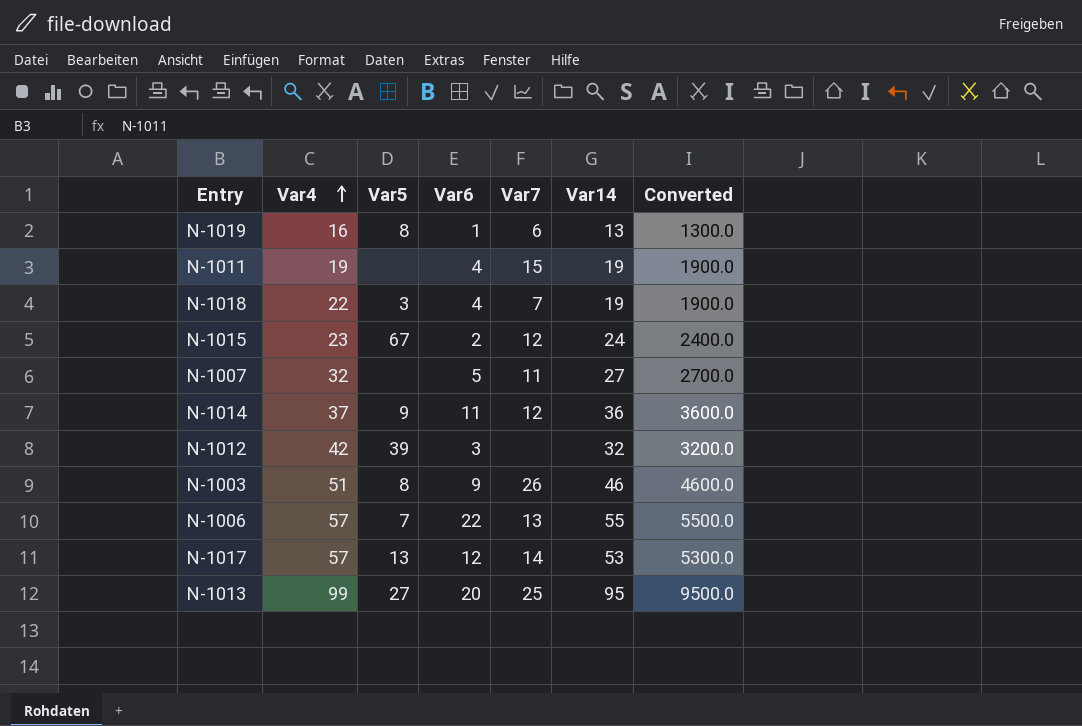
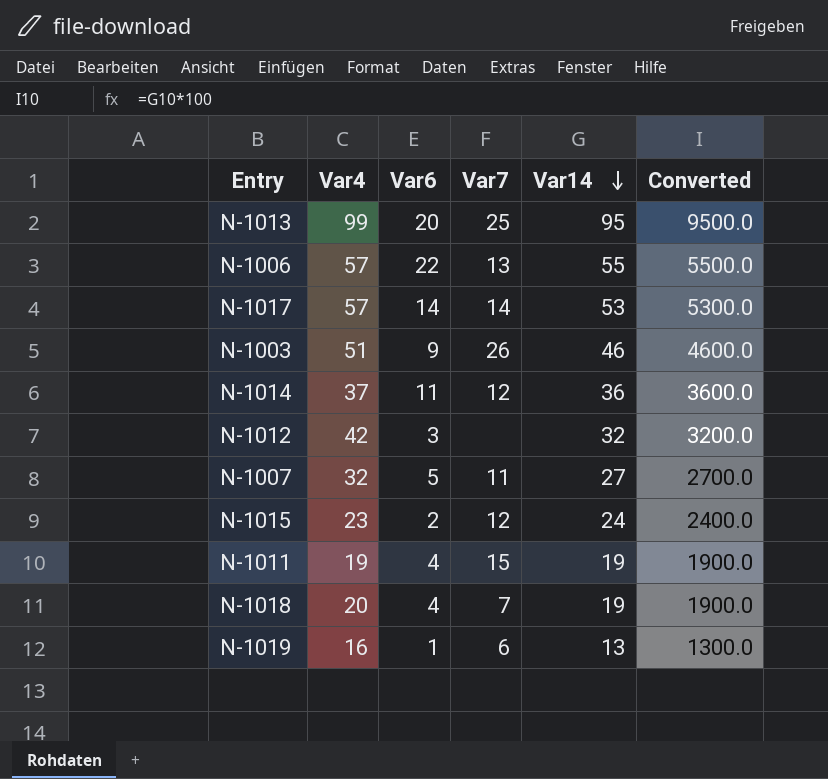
row order: Var4 ascending -> Var14 descending
column Var5 | position: 3 -> none
N-1017 | Var6: 12 -> 14
N-1018 | Var4: 22 -> 20

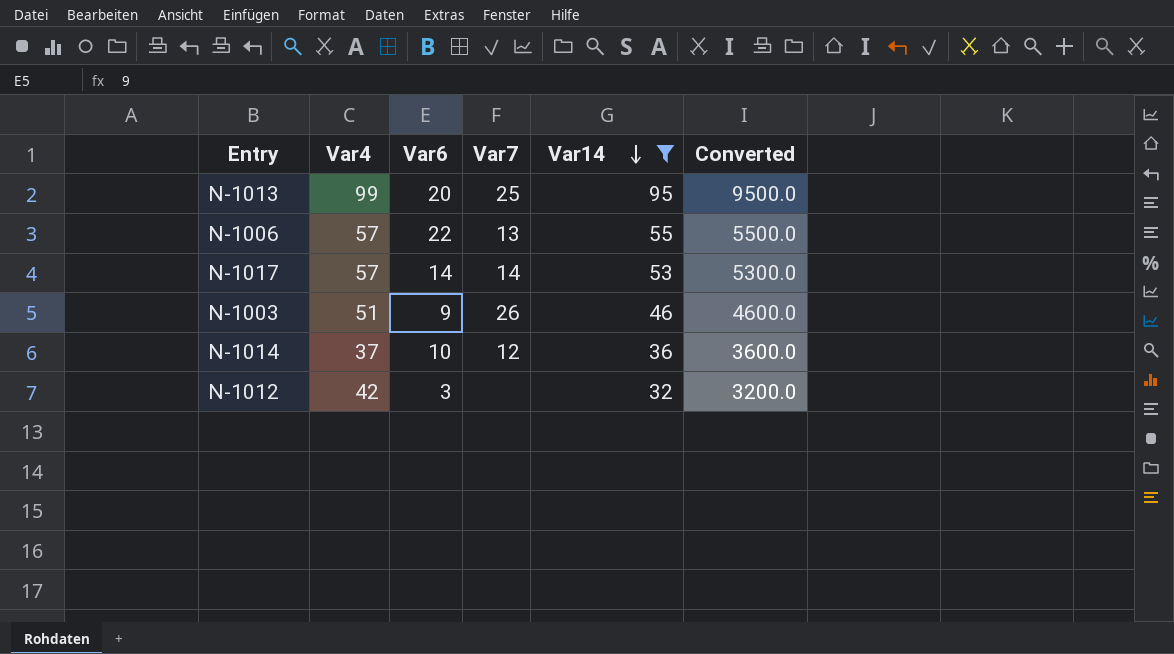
filter: none -> Var14 >= 32
N-1014 | Var6: 11 -> 10

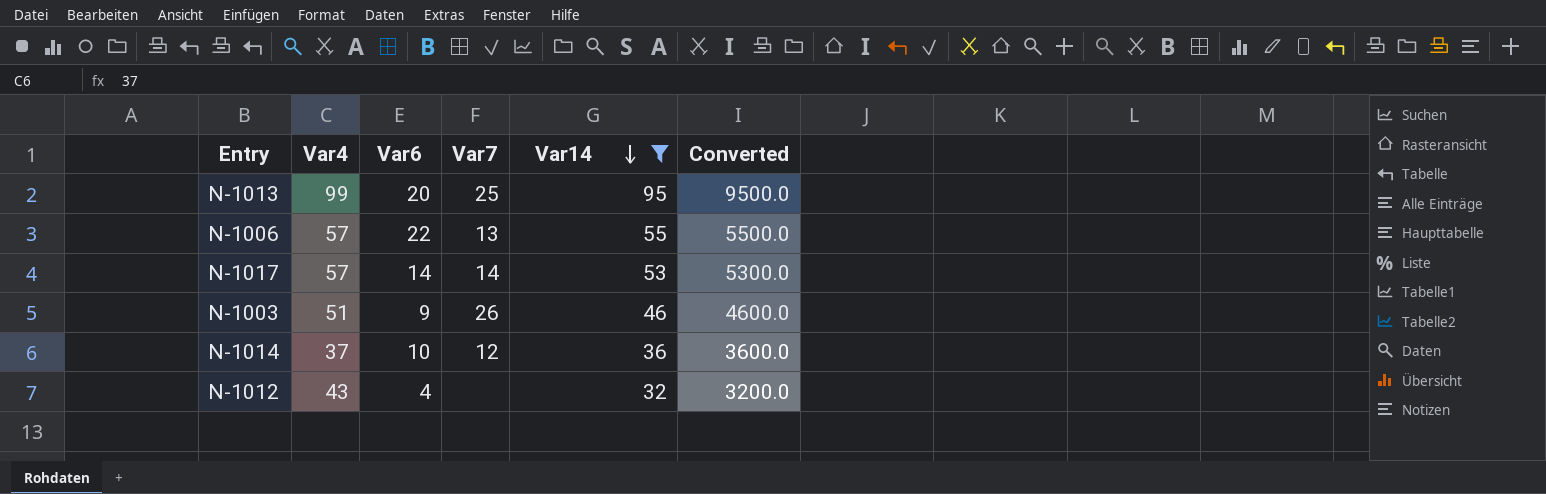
N-1012 | Var4: 42 -> 43
N-1012 | Var6: 3 -> 4

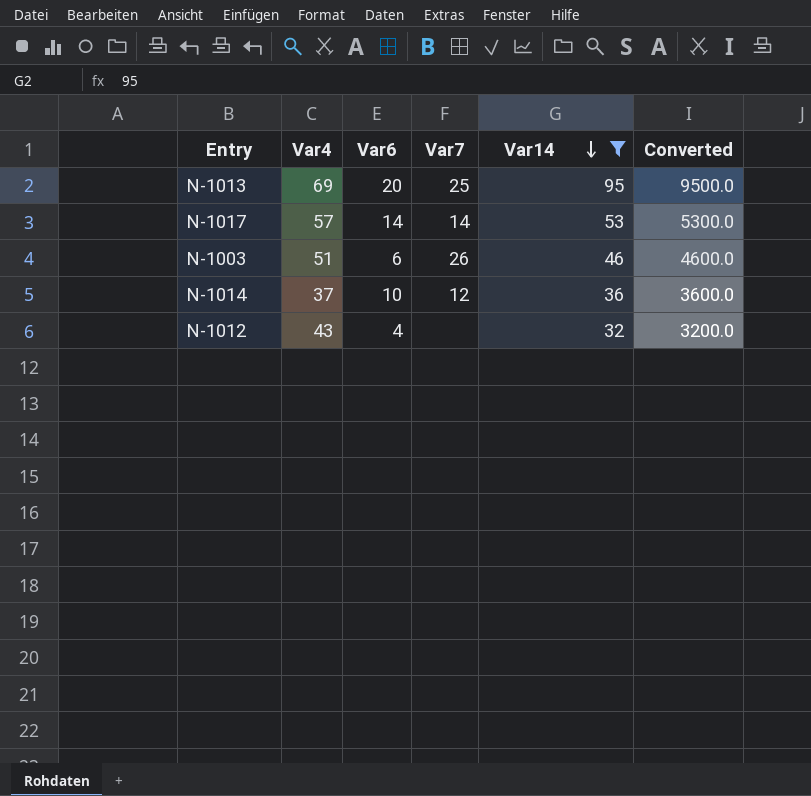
row N-1006: 57 | 22 | 13 | 55 | 5500.0 -> none
N-1013 | Var4: 99 -> 69
N-1003 | Var6: 9 -> 6

